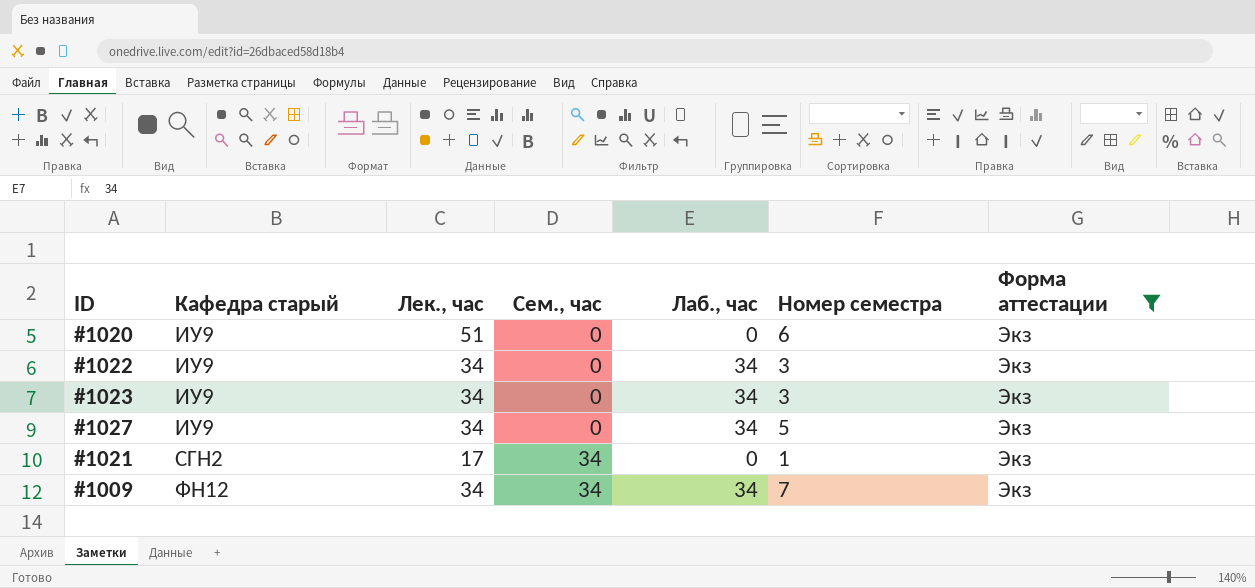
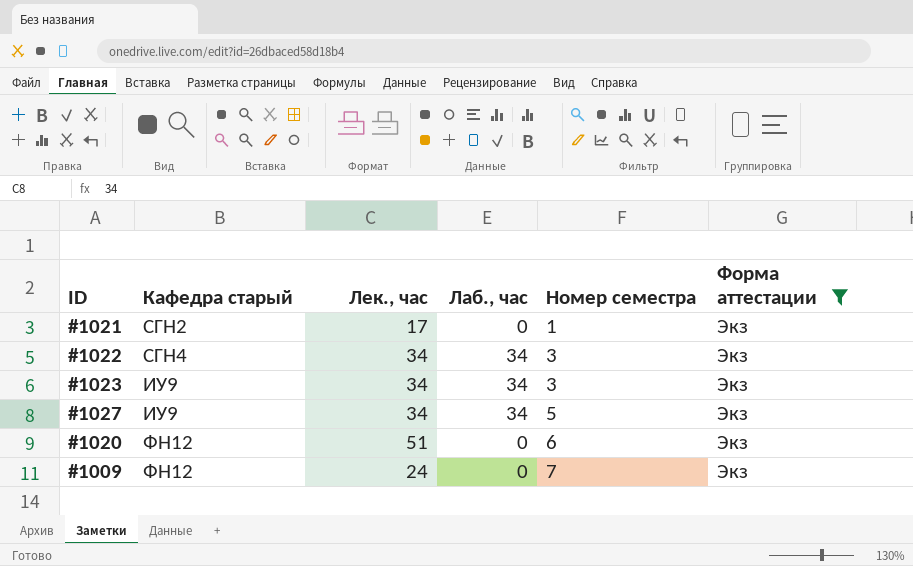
row order: Кафедра старый ascending -> Номер семестра ascending
column Сем., час | position: 4 -> none
#1022 | Кафедра старый: ИУ9 -> СГН4
#1020 | Кафедра старый: ИУ9 -> ФН12
#1009 | Лек., час: 34 -> 24
#1009 | Лаб., час: 34 -> 0

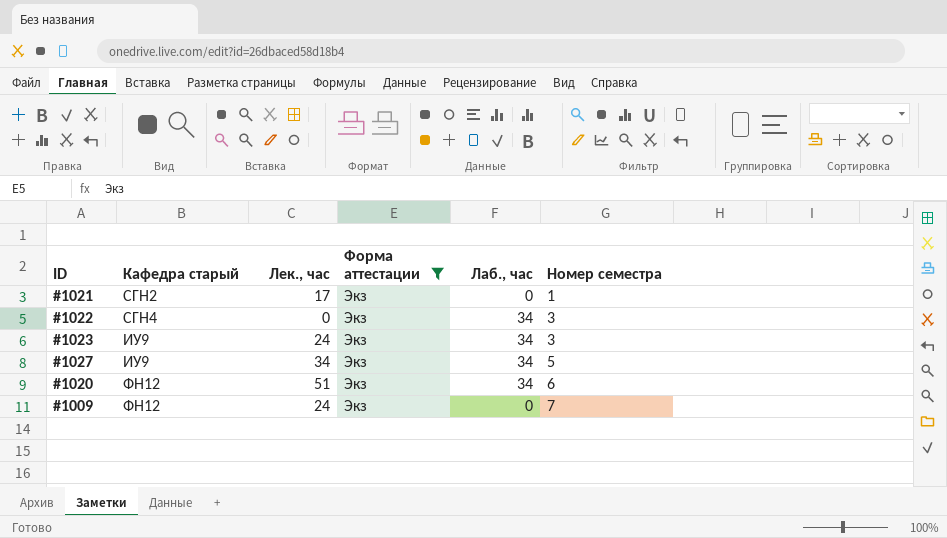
column Форма аттестации | position: 6 -> 4
#1022 | Лек., час: 34 -> 0
#1023 | Лек., час: 34 -> 24
#1020 | Лаб., час: 0 -> 34

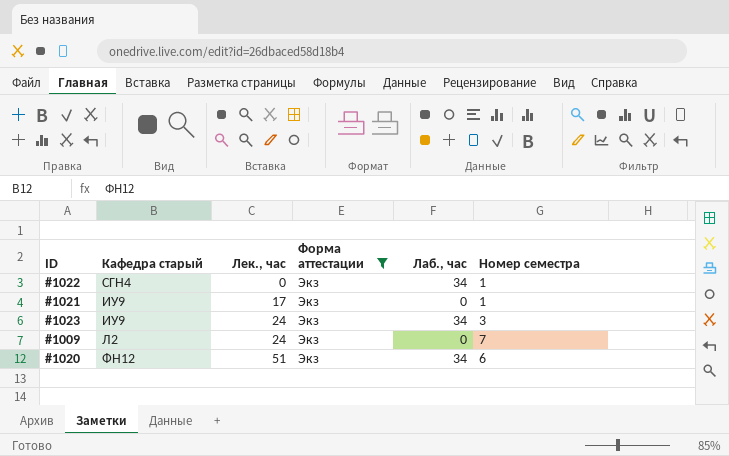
row order: Номер семестра ascending -> Лек., час ascending
row #1027: ИУ9 | 34 | Экз | 34 | 5 -> none
#1022 | Номер семестра: 3 -> 1
#1021 | Кафедра старый: СГН2 -> ИУ9
#1009 | Кафедра старый: ФН12 -> Л2

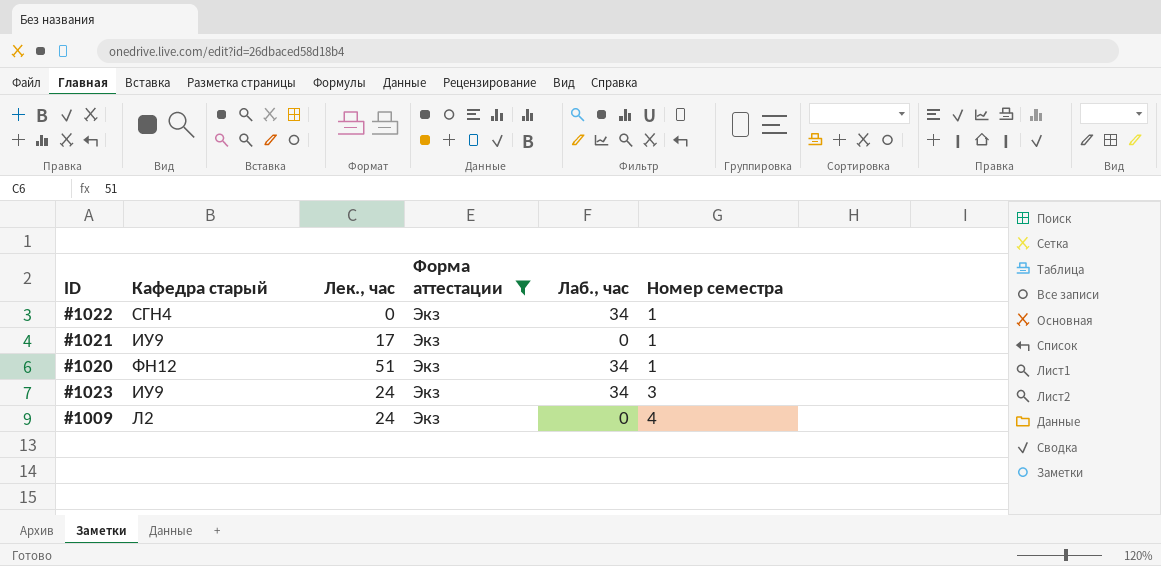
row order: Лек., час ascending -> Номер семестра ascending
#1020 | Номер семестра: 6 -> 1
#1009 | Номер семестра: 7 -> 4

